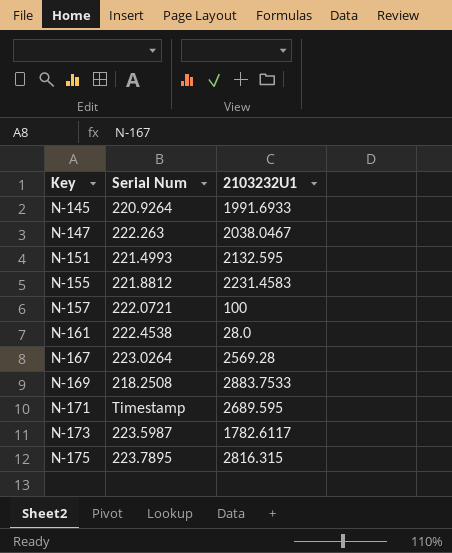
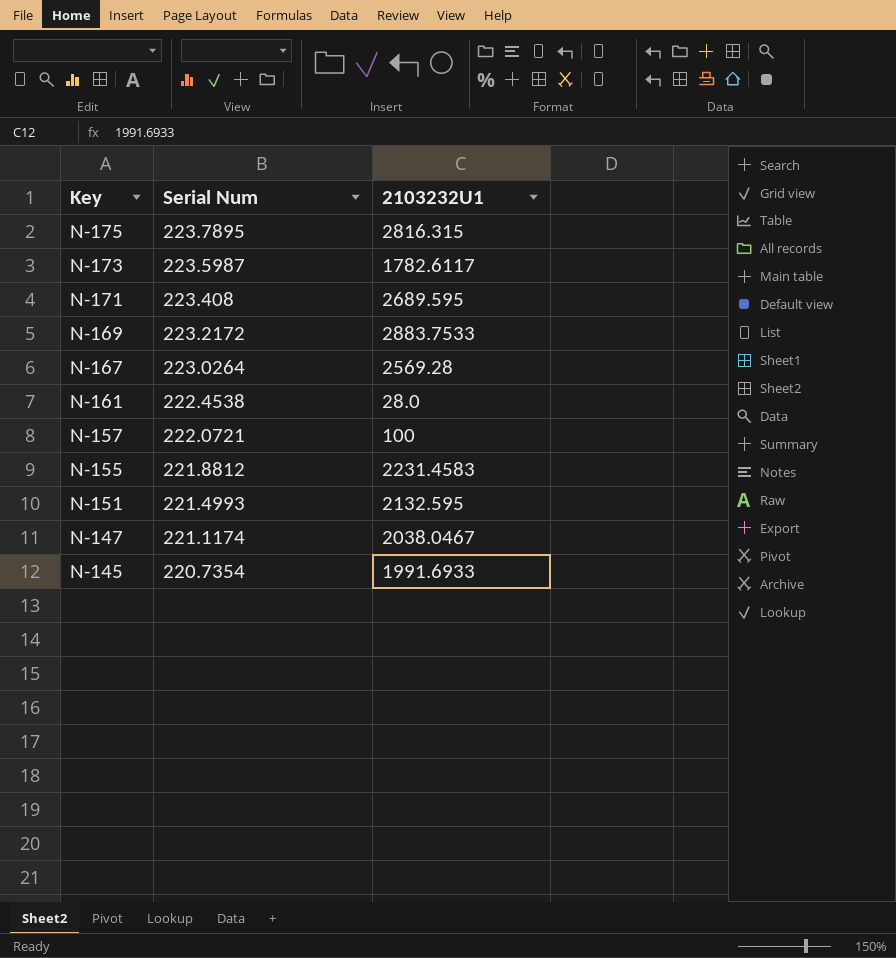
row order: Key ascending -> Key descending
N-171 | Serial Num: Timestamp -> 223.408
N-169 | Serial Num: 218.2508 -> 223.2172
N-147 | Serial Num: 222.263 -> 221.1174
N-145 | Serial Num: 220.9264 -> 220.7354

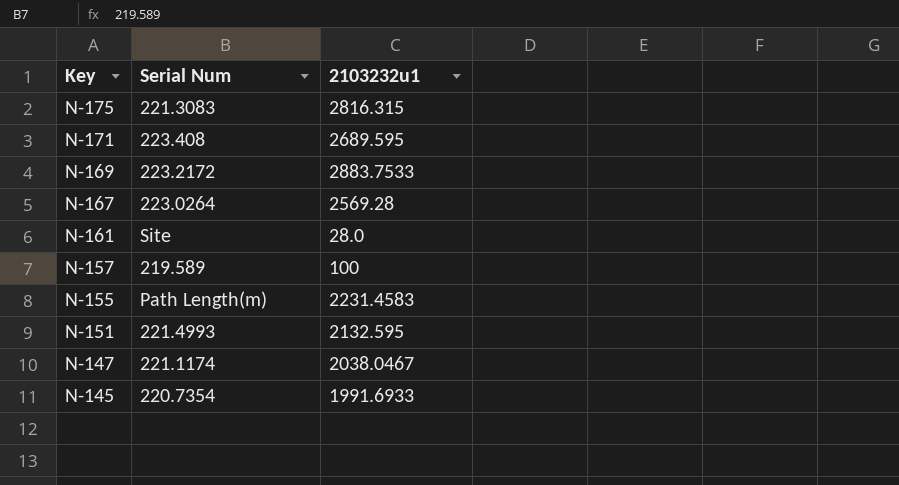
column name: 2103232U1 -> 2103232u1
row N-173: 223.5987 | 1782.6117 -> none
N-175 | Serial Num: 223.7895 -> 221.3083
N-161 | Serial Num: 222.4538 -> Site
N-157 | Serial Num: 222.0721 -> 219.589
N-155 | Serial Num: 221.8812 -> Path Length(m)

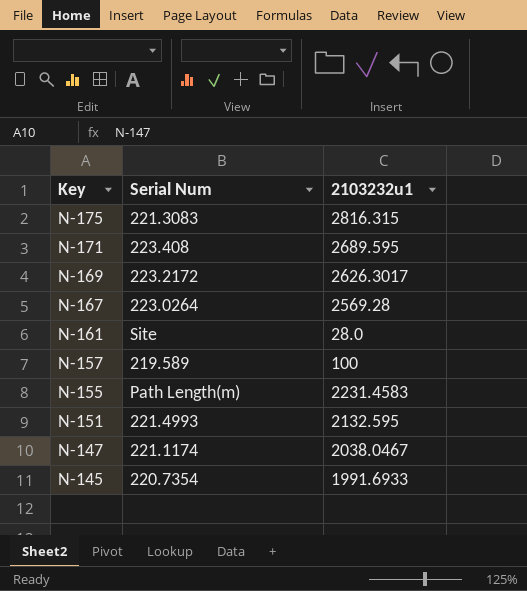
N-169 | 2103232u1: 2883.7533 -> 2626.3017

